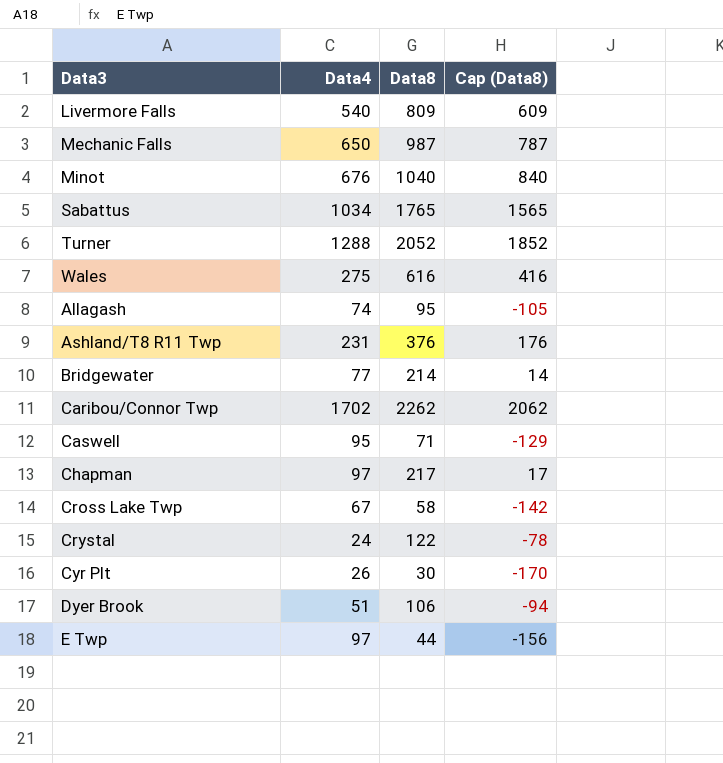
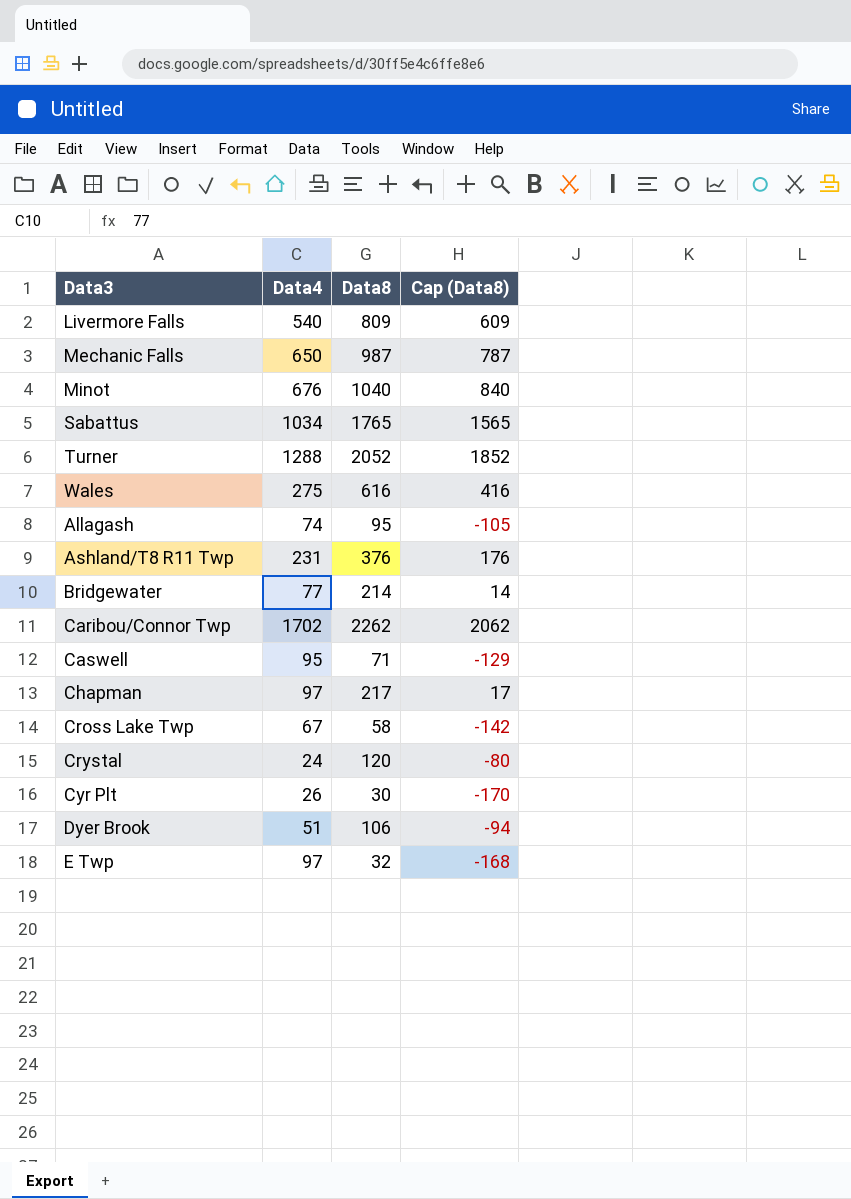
Crystal | Data8: 122 -> 120
Crystal | Cap (Data8): -78 -> -80
E Twp | Data8: 44 -> 32
E Twp | Cap (Data8): -156 -> -168

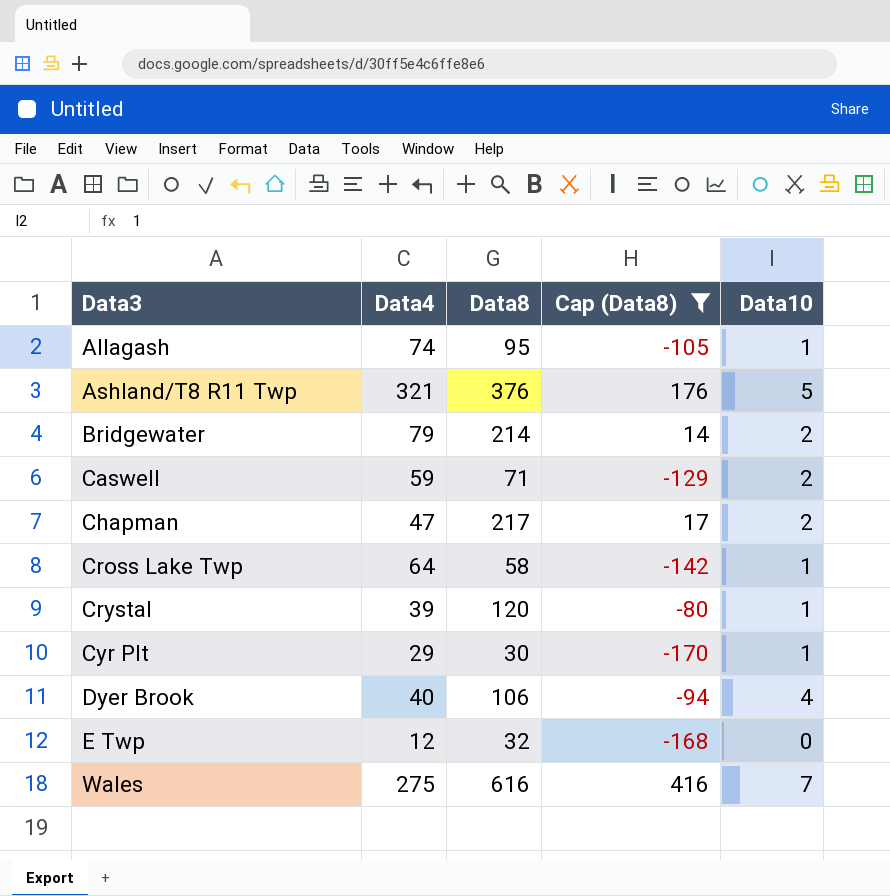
filter: none -> Cap (Data8) <= 416
row order: none -> Data3 ascending
column Data10 | position: none -> 5
Ashland/T8 R11 Twp | Data4: 231 -> 321
Bridgewater | Data4: 77 -> 79
Caswell | Data4: 95 -> 59
Chapman | Data4: 97 -> 47
Cross Lake Twp | Data4: 67 -> 64
Crystal | Data4: 24 -> 39
Cyr Plt | Data4: 26 -> 29
Dyer Brook | Data4: 51 -> 40
E Twp | Data4: 97 -> 12

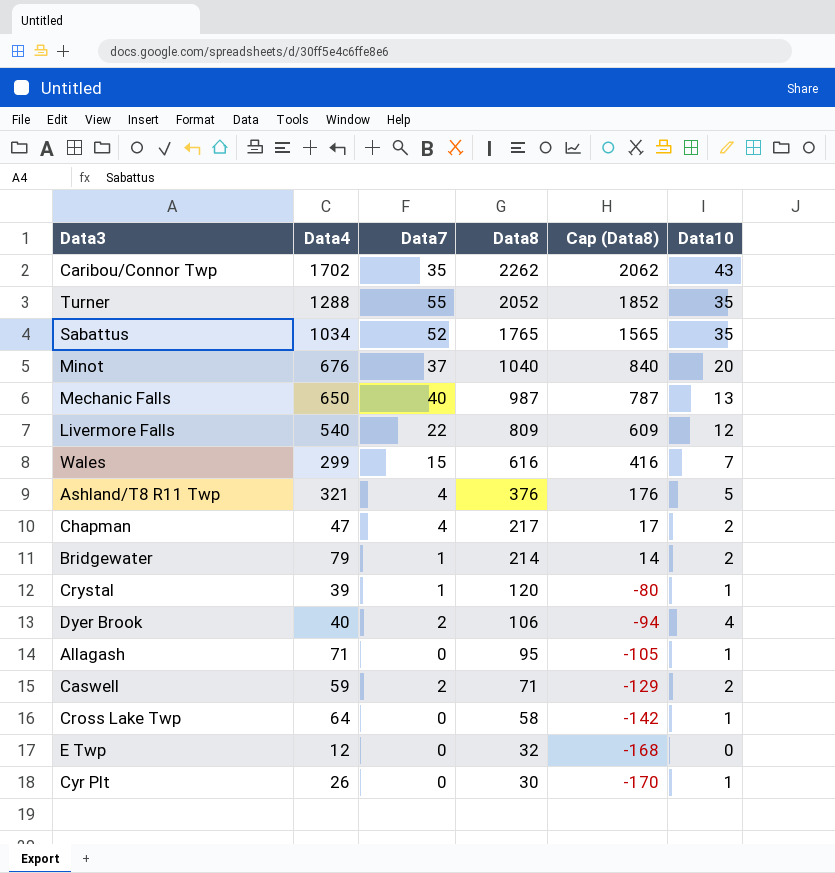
filter: Cap (Data8) <= 416 -> none
row order: Data3 ascending -> Data8 descending
column Data7 | position: none -> 3
Wales | Data4: 275 -> 299
Allagash | Data4: 74 -> 71
Cyr Plt | Data4: 29 -> 26

